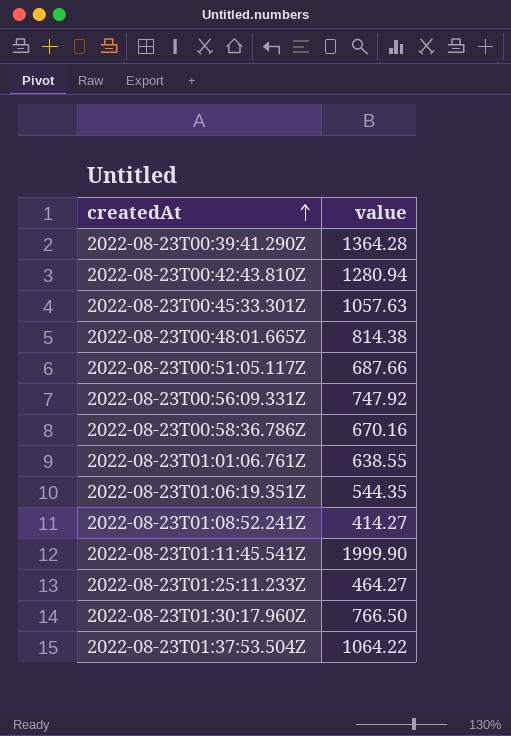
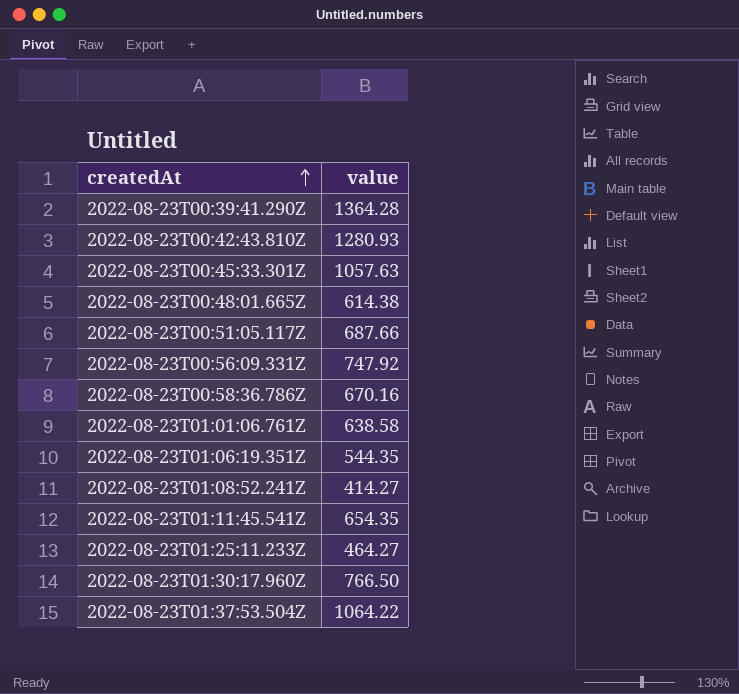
2022-08-23T00:42:43.810Z | value: 1280.94 -> 1280.93
2022-08-23T00:48:01.665Z | value: 814.38 -> 614.38
2022-08-23T01:01:06.761Z | value: 638.55 -> 638.58
2022-08-23T01:11:45.541Z | value: 1999.90 -> 654.35

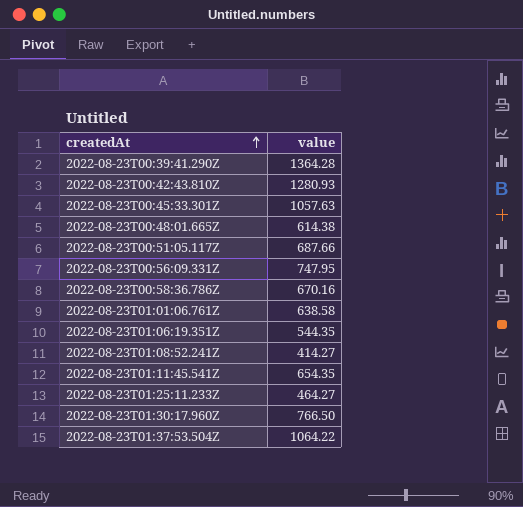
2022-08-23T00:56:09.331Z | value: 747.92 -> 747.95

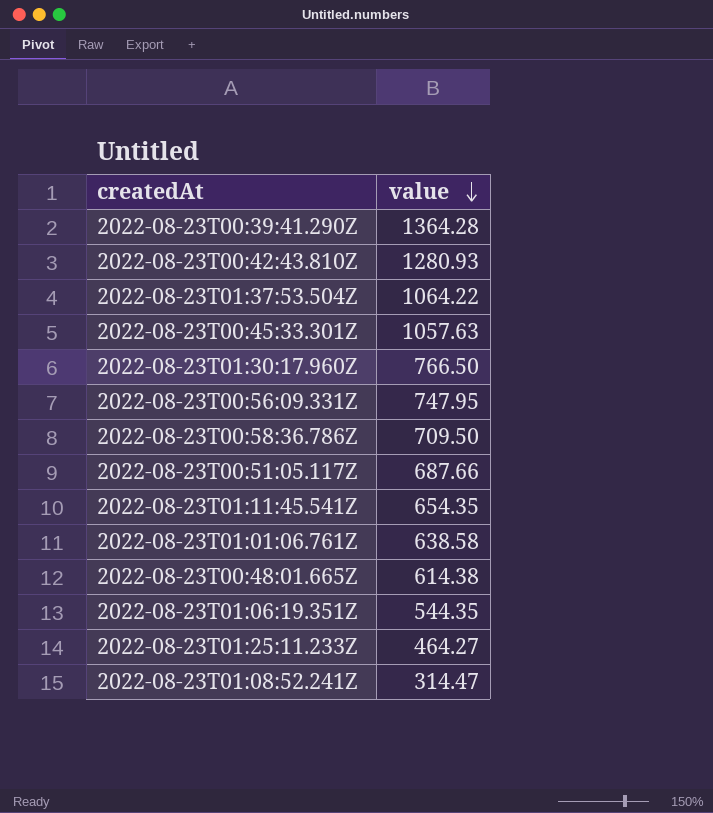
row order: createdAt ascending -> value descending
2022-08-23T00:58:36.786Z | value: 670.16 -> 709.50
2022-08-23T01:08:52.241Z | value: 414.27 -> 314.47

